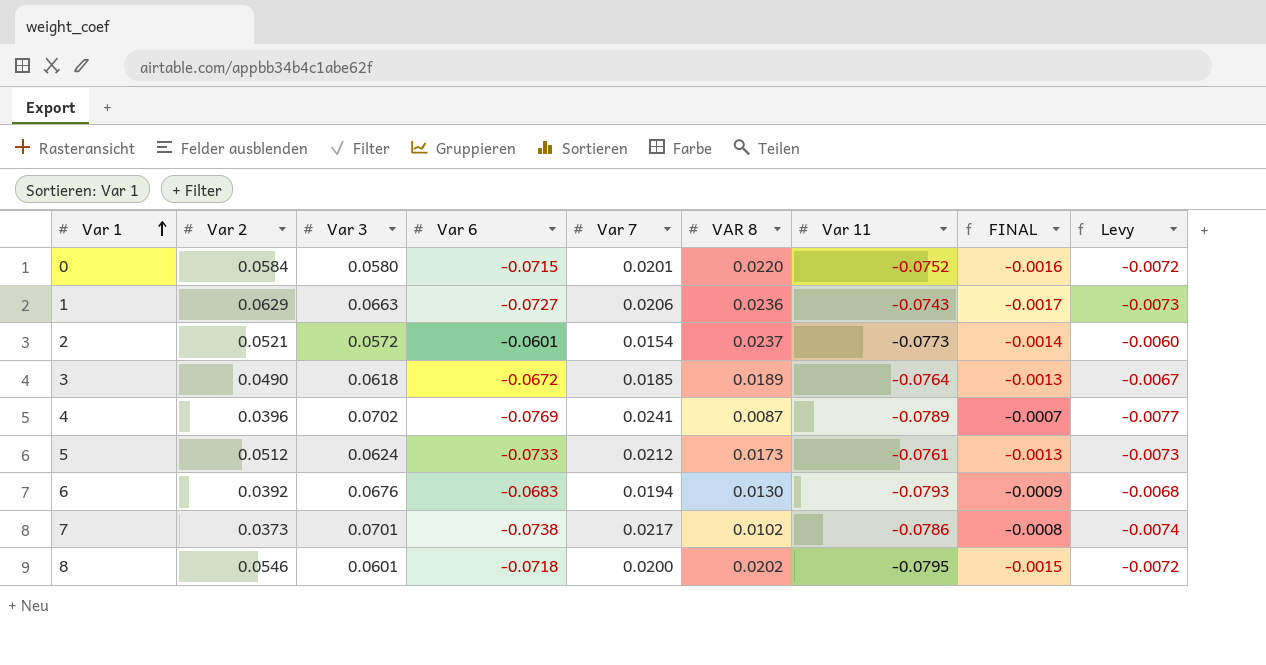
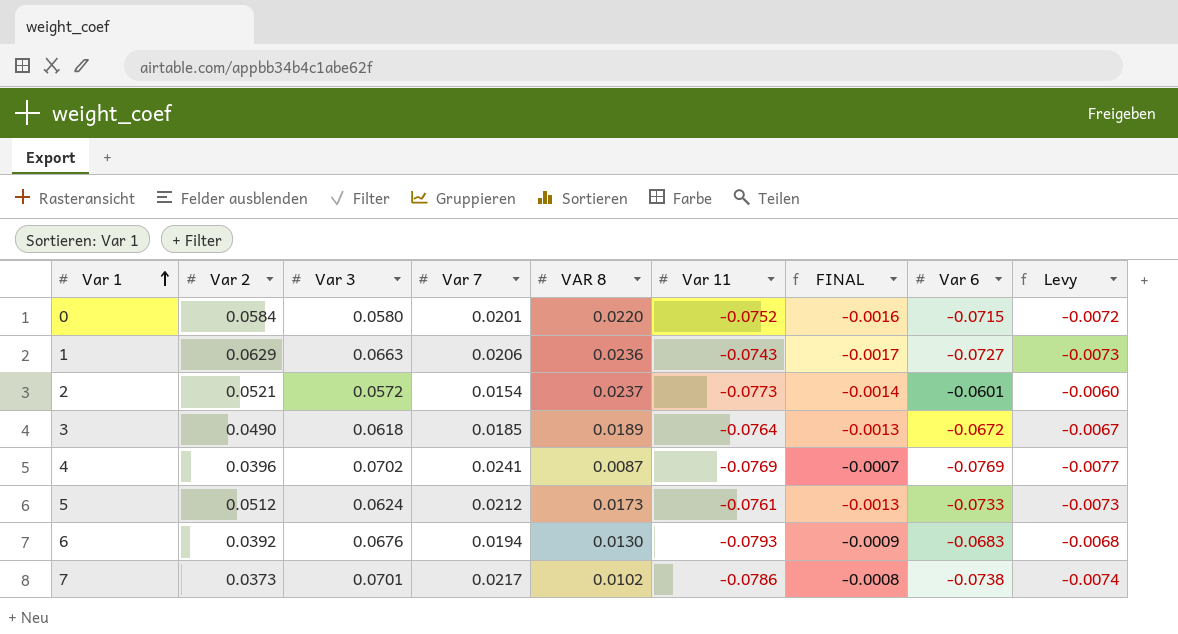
column Var 6 | position: 4 -> 8
row 8: 0.0546 | 0.0601 | -0.0718 | 0.0200 | 0.0202 | -0.0795 | -0.0015 | -0.0072 -> none
4 | Var 11: -0.0789 -> -0.0769

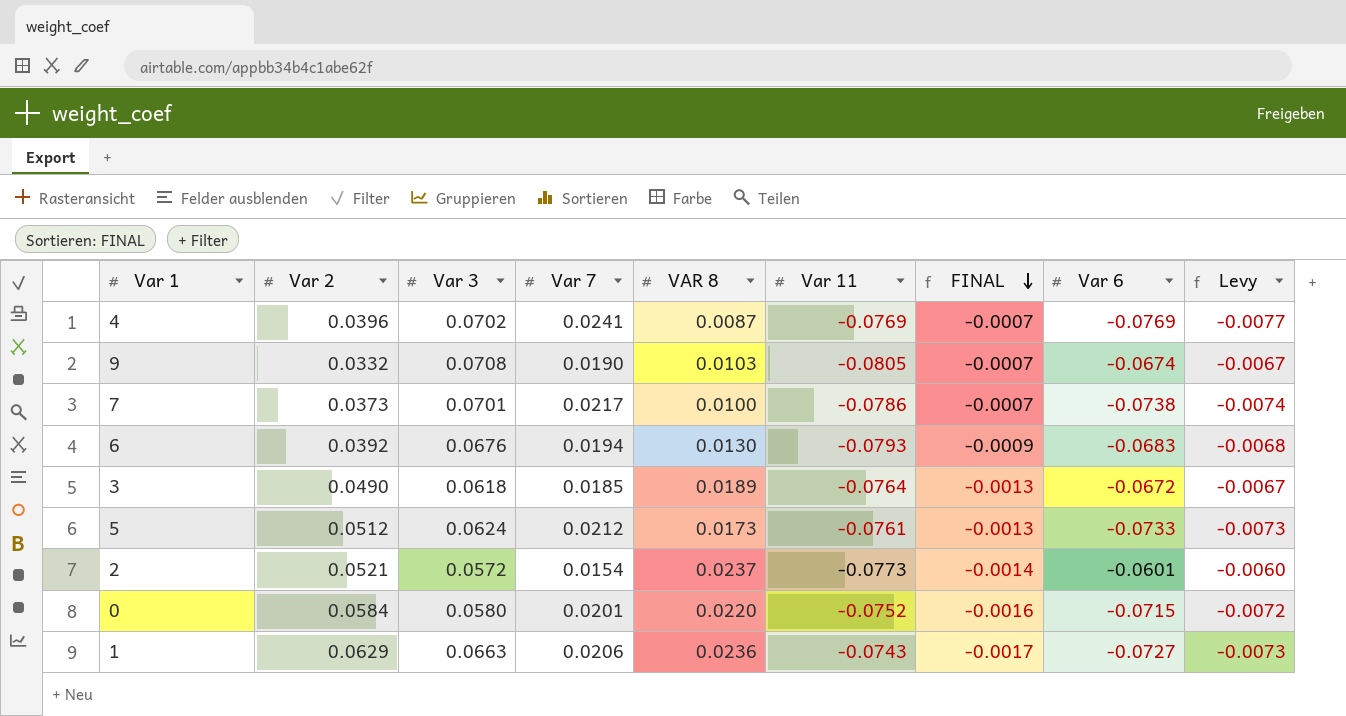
row order: Var 1 ascending -> FINAL descending
row 9: none -> 0.0332 | 0.0708 | 0.0190 | 0.0103 | -0.0805 | -0.0007 | -0.0674 | -0.0067
7 | VAR 8: 0.0102 -> 0.0100
7 | FINAL: -0.0008 -> -0.0007

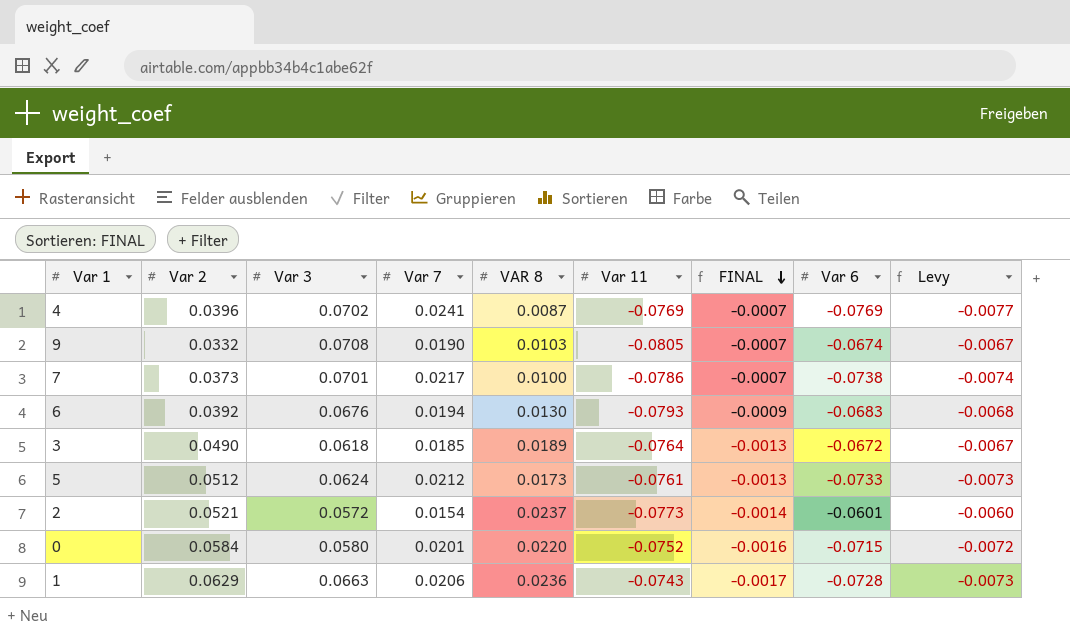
1 | Var 6: -0.0727 -> -0.0728

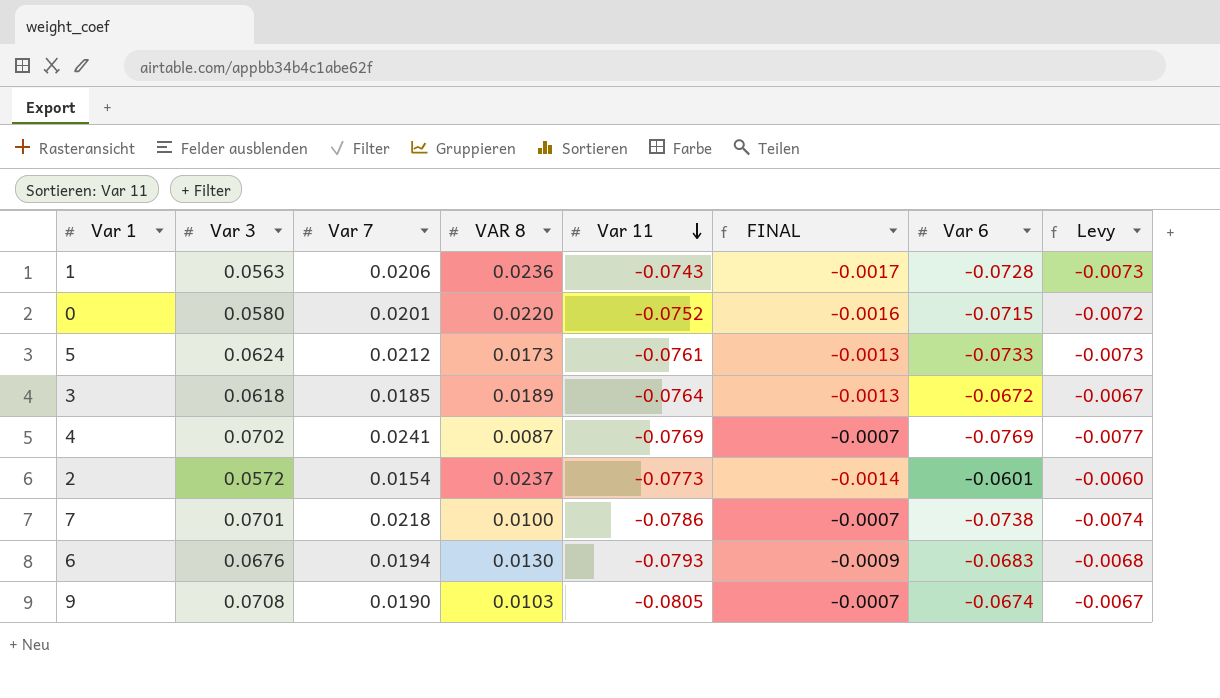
row order: FINAL descending -> Var 11 descending
column Var 2 | position: 2 -> none
1 | Var 3: 0.0663 -> 0.0563
7 | Var 7: 0.0217 -> 0.0218

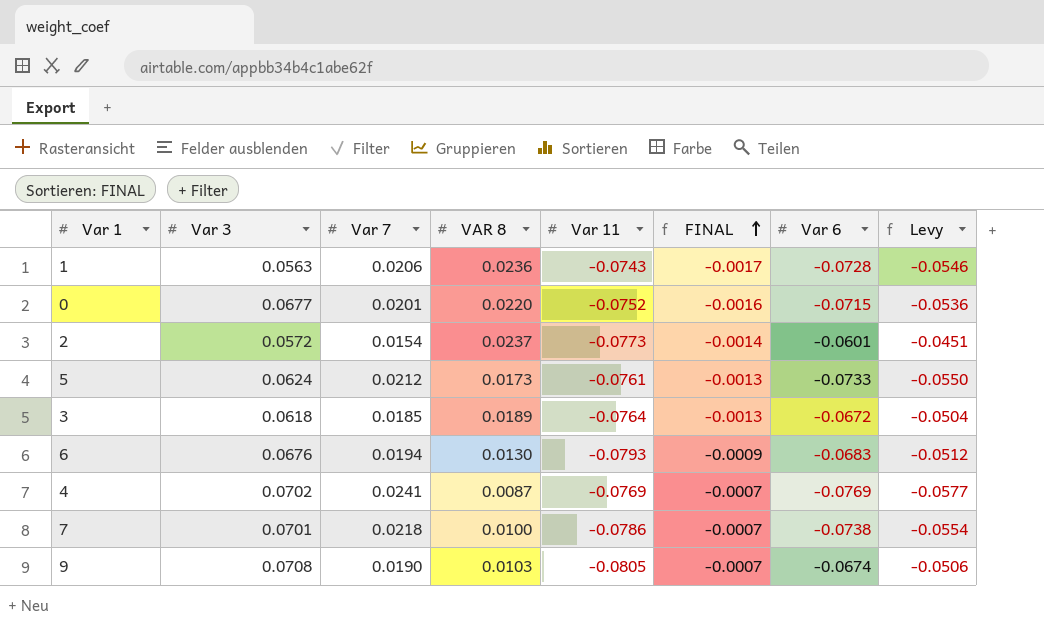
row order: Var 11 descending -> FINAL ascending
column Levy | formula: [Var 6] * 0.1 -> [Var 6] * 0.75
0 | Var 3: 0.0580 -> 0.0677

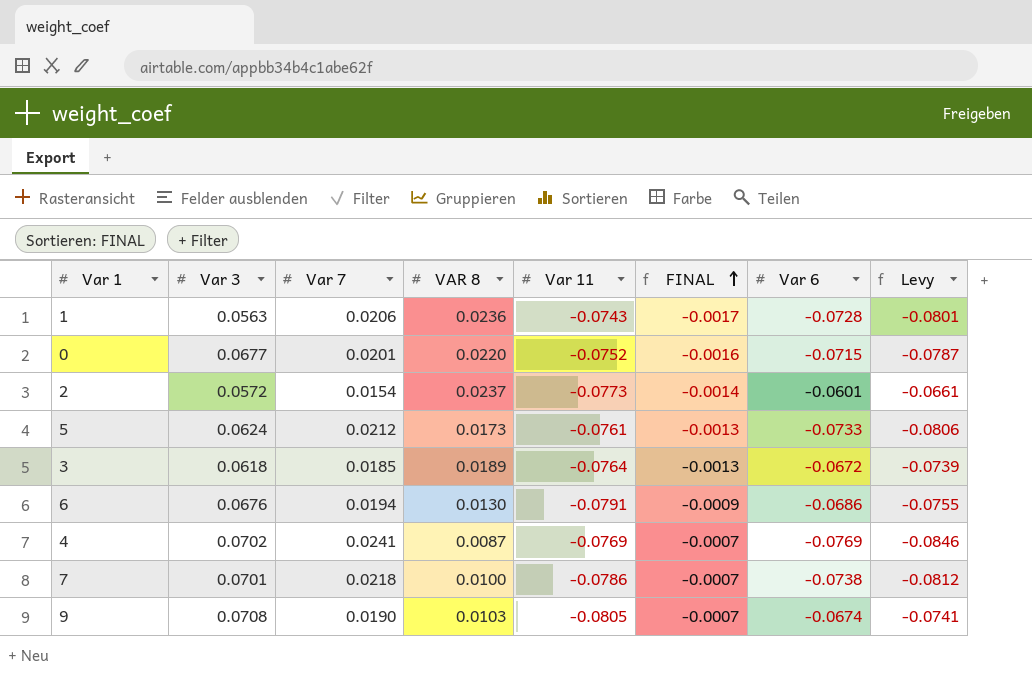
column Levy | formula: [Var 6] * 0.75 -> [Var 6] * 1.1
6 | Var 11: -0.0793 -> -0.0791
6 | Var 6: -0.0683 -> -0.0686

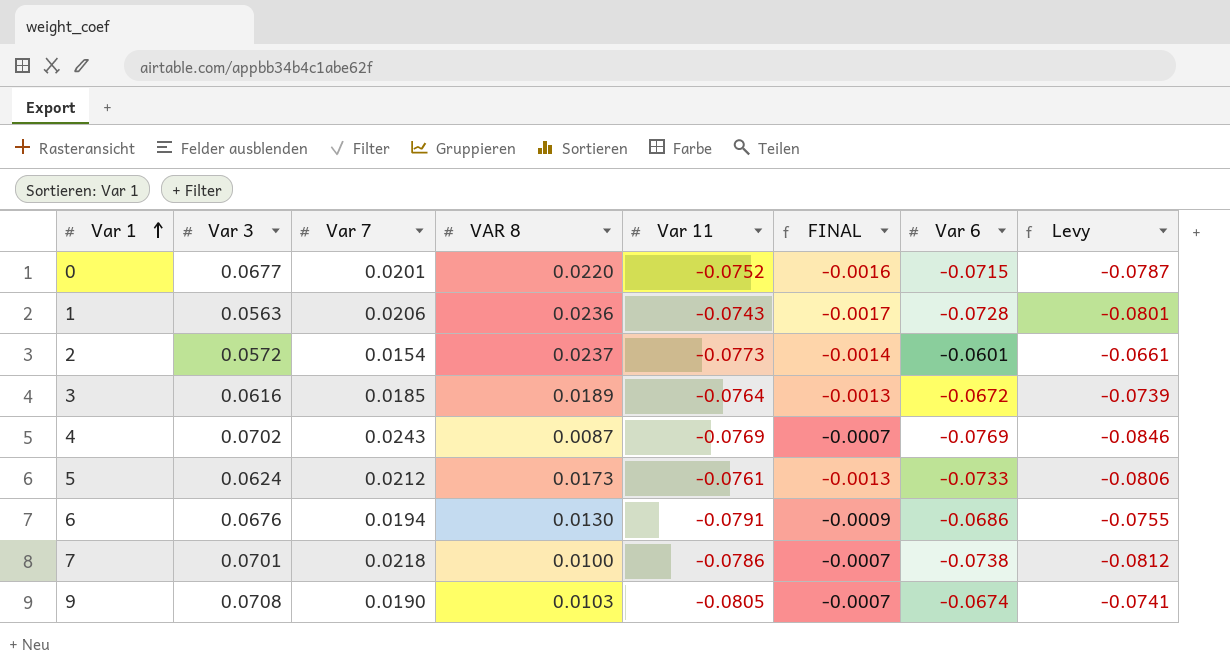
row order: FINAL ascending -> Var 1 ascending
3 | Var 3: 0.0618 -> 0.0616
4 | Var 7: 0.0241 -> 0.0243

